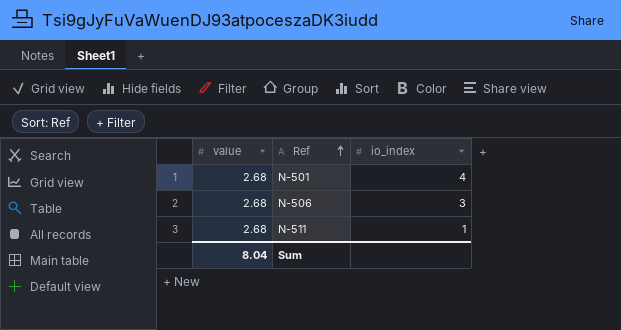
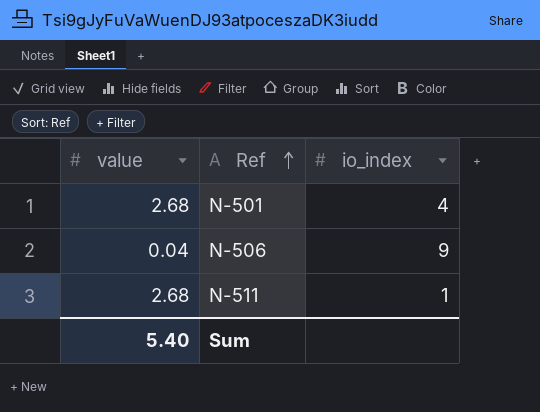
N-506 | value: 2.68 -> 0.04
N-506 | io_index: 3 -> 9
Sum | value: 8.04 -> 5.40

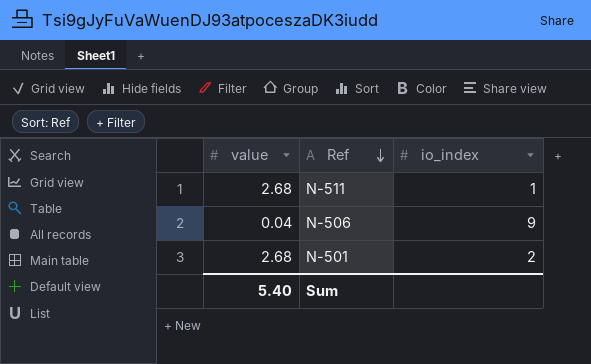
row order: Ref ascending -> Ref descending
N-501 | io_index: 4 -> 2

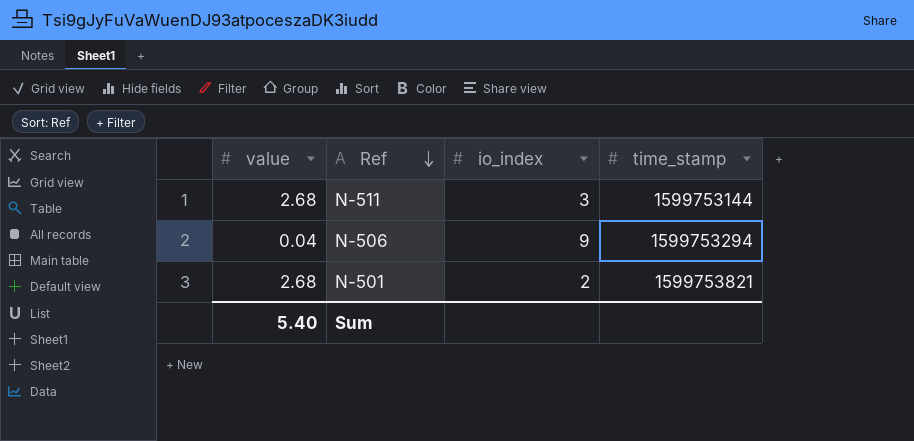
column time_stamp | position: none -> 4
N-511 | io_index: 1 -> 3

